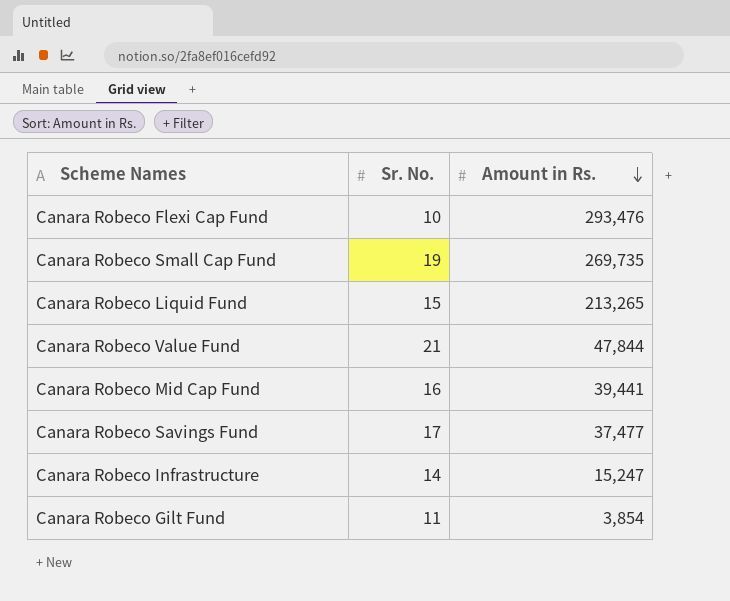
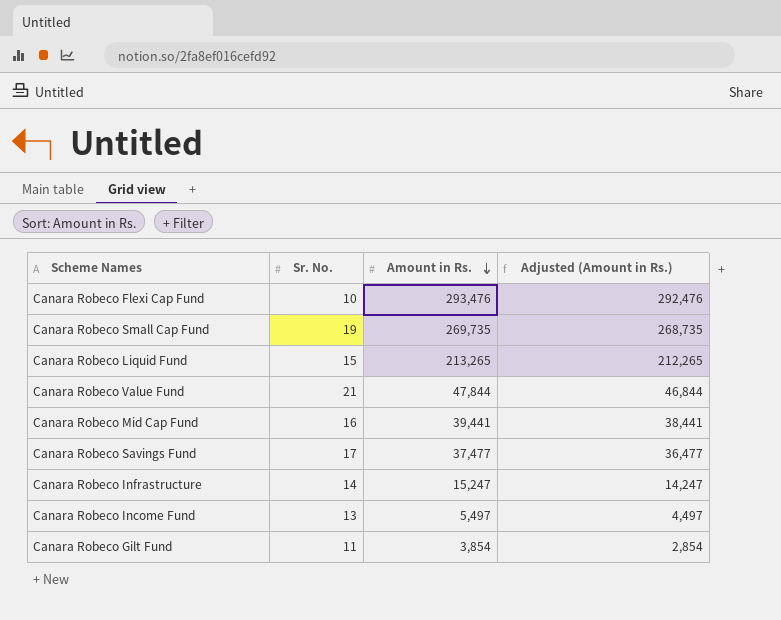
column Adjusted (Amount in Rs.) | formula: none -> [Amount in Rs.] - 1000
row Canara Robeco Income Fund: none -> 13 | 5,497 | 4,497

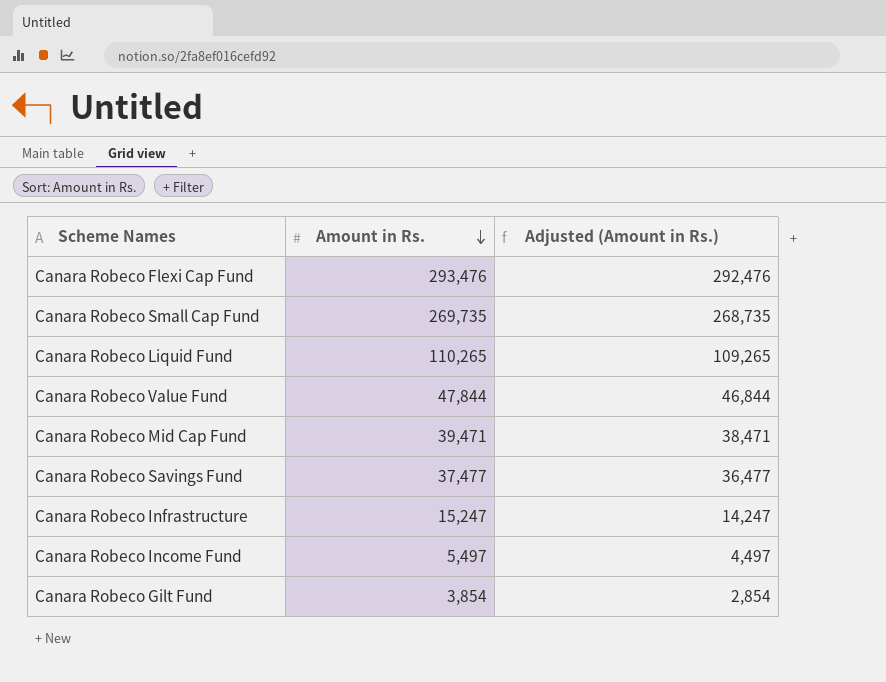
column Sr. No. | position: 2 -> none
Canara Robeco Liquid Fund | Amount in Rs.: 213,265 -> 110,265
Canara Robeco Liquid Fund | Adjusted (Amount in Rs.): 212,265 -> 109,265
Canara Robeco Mid Cap Fund | Amount in Rs.: 39,441 -> 39,471
Canara Robeco Mid Cap Fund | Adjusted (Amount in Rs.): 38,441 -> 38,471

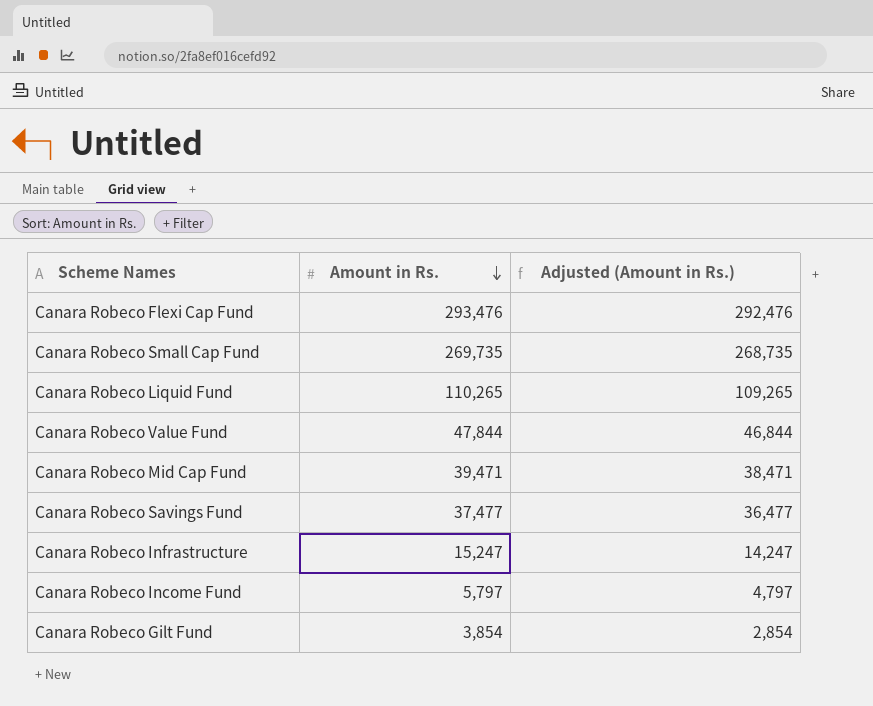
Canara Robeco Income Fund | Amount in Rs.: 5,497 -> 5,797
Canara Robeco Income Fund | Adjusted (Amount in Rs.): 4,497 -> 4,797

